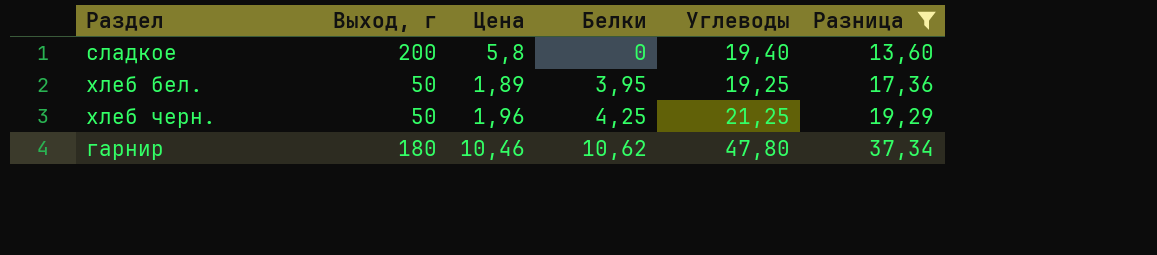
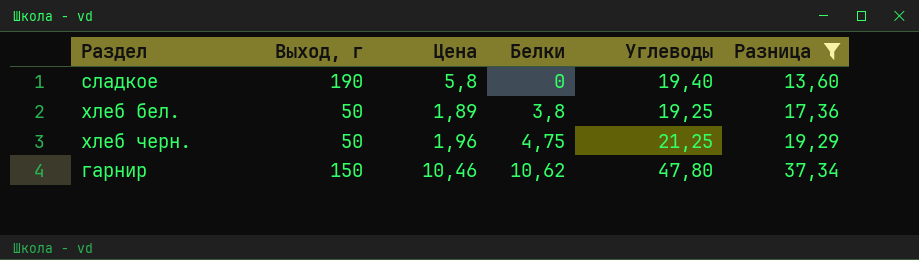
сладкое | Выход, г: 200 -> 190
хлеб бел. | Белки: 3,95 -> 3,8
хлеб черн. | Белки: 4,25 -> 4,75
гарнир | Выход, г: 180 -> 150

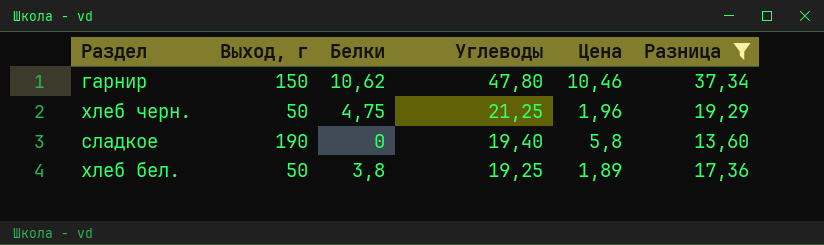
row order: Белки ascending -> Углеводы descending
column Цена | position: 3 -> 5

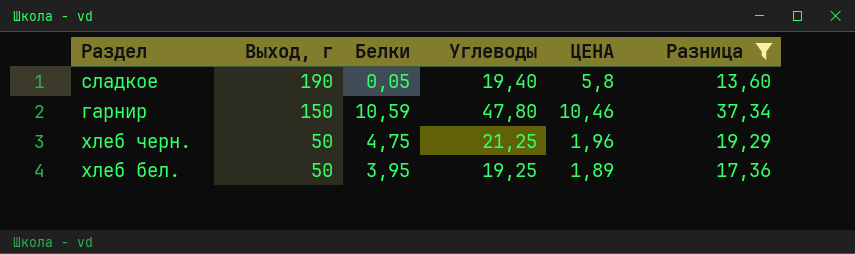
row order: Углеводы descending -> Выход, г descending
column name: Цена -> ЦЕНА
сладкое | Белки: 0 -> 0,05
гарнир | Белки: 10,62 -> 10,59
хлеб бел. | Белки: 3,8 -> 3,95

